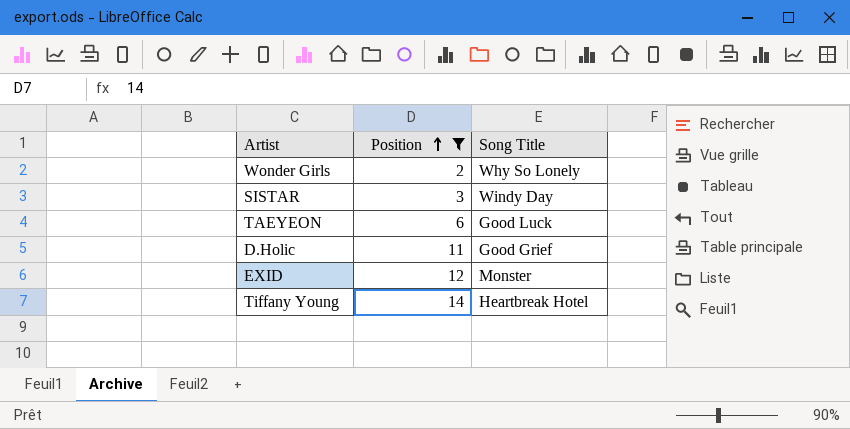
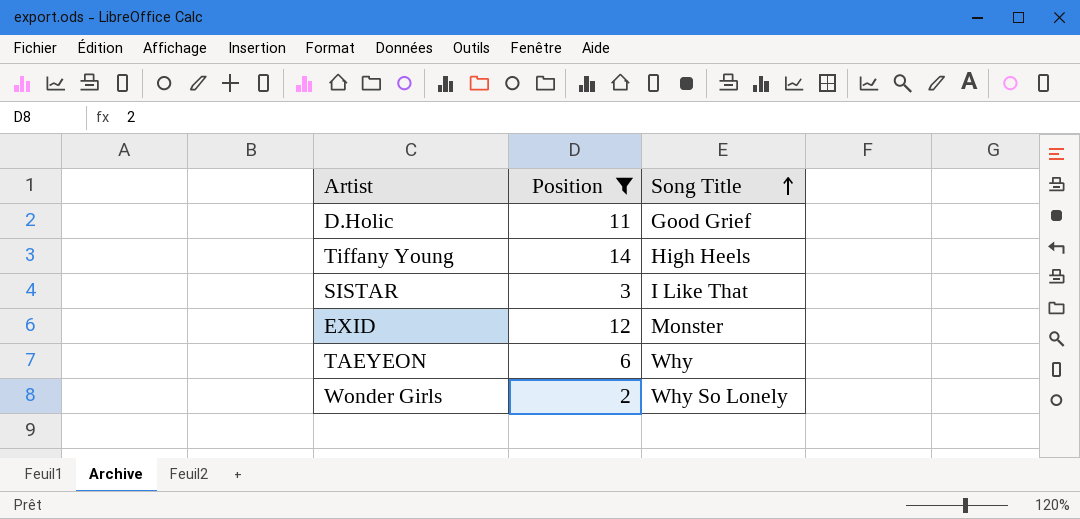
row order: Position ascending -> Song Title ascending
Tiffany Young | Song Title: Heartbreak Hotel -> High Heels
SISTAR | Song Title: Windy Day -> I Like That
TAEYEON | Song Title: Good Luck -> Why

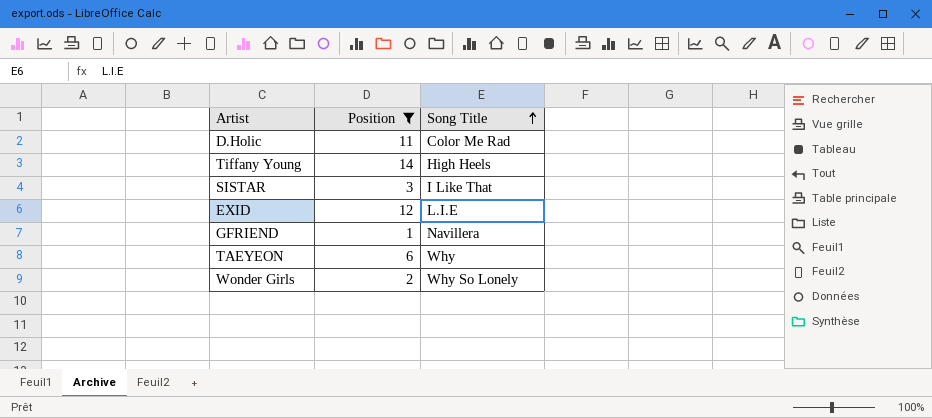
D.Holic | Song Title: Good Grief -> Color Me Rad
EXID | Song Title: Monster -> L.I.E
row GFRIEND: none -> 1 | Navillera

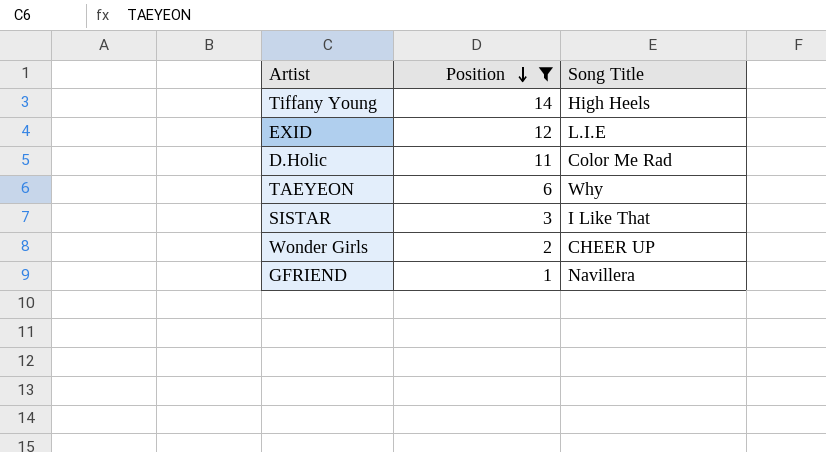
row order: Song Title ascending -> Position descending
Wonder Girls | Song Title: Why So Lonely -> CHEER UP

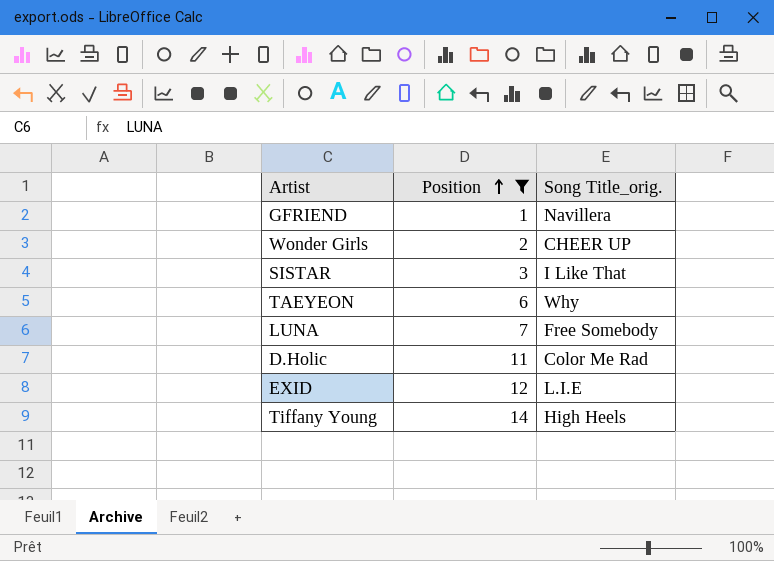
row order: Position descending -> Position ascending
column name: Song Title -> Song Title_orig.
row LUNA: none -> 7 | Free Somebody

